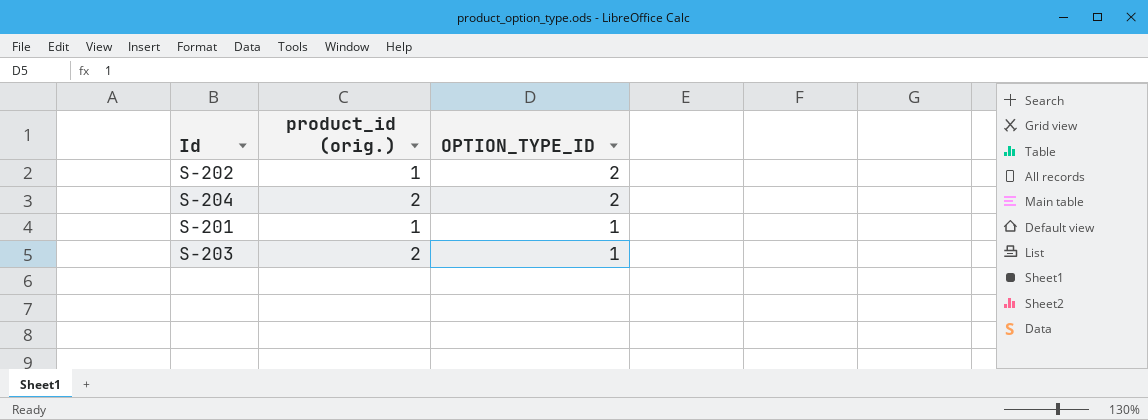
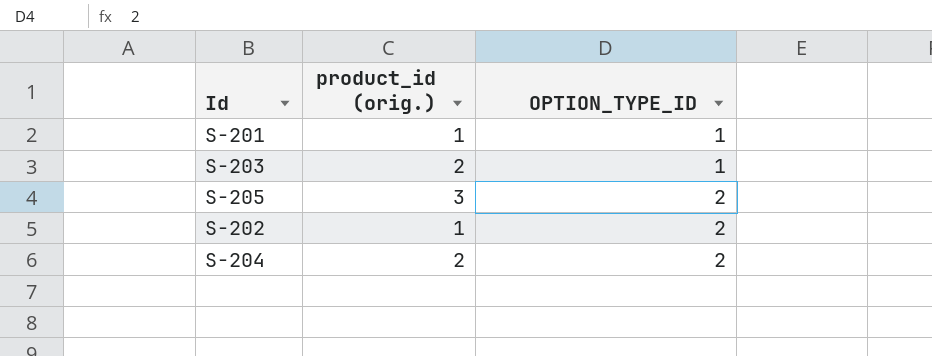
row order: OPTION_TYPE_ID descending -> OPTION_TYPE_ID ascending
row S-205: none -> 3 | 2

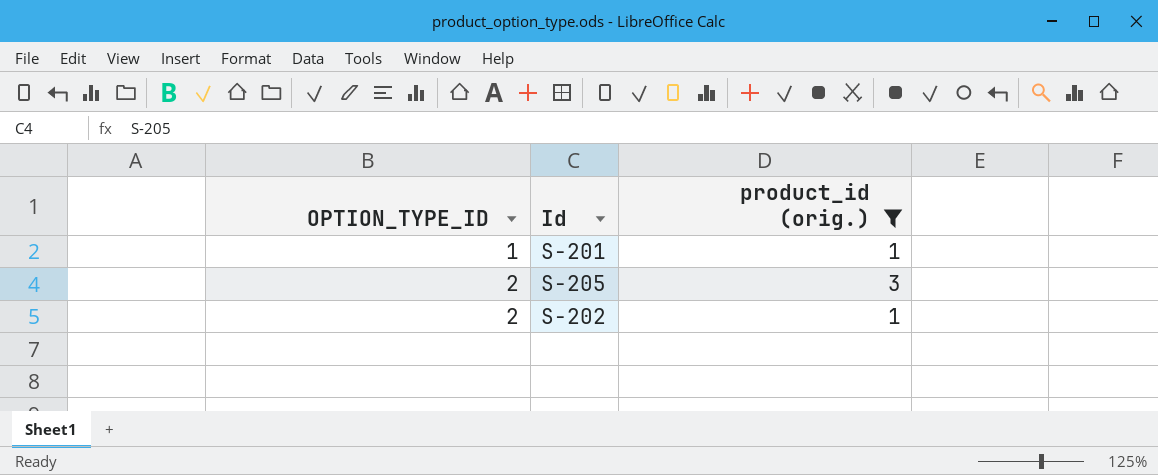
filter: none -> product_id (orig.) != 2
column OPTION_TYPE_ID | position: 3 -> 1

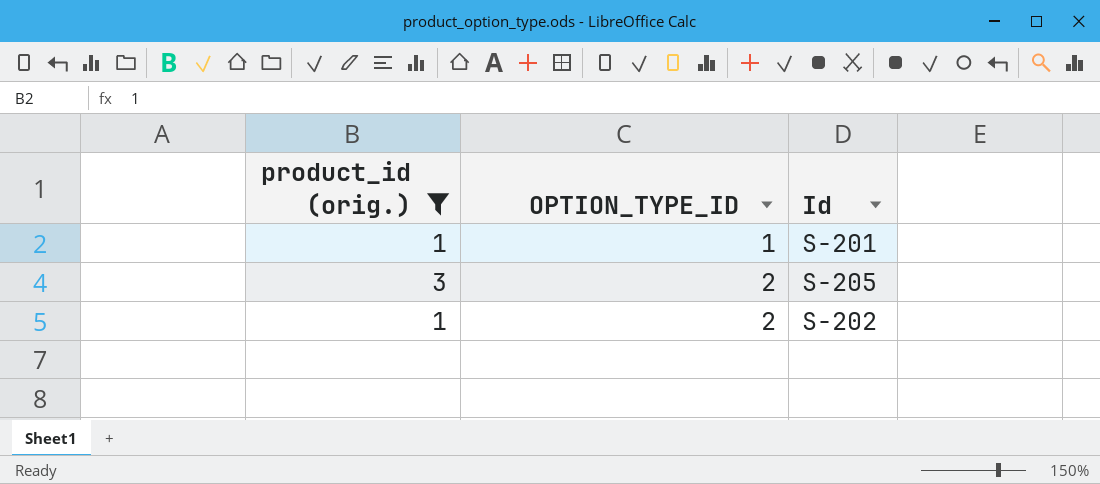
column product_id (orig.) | position: 3 -> 1

